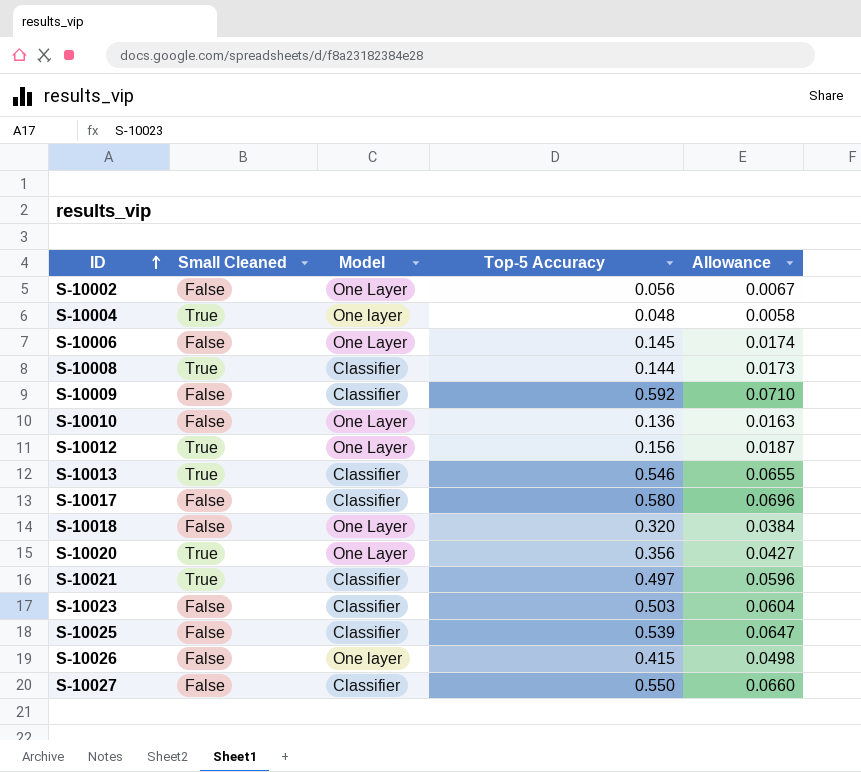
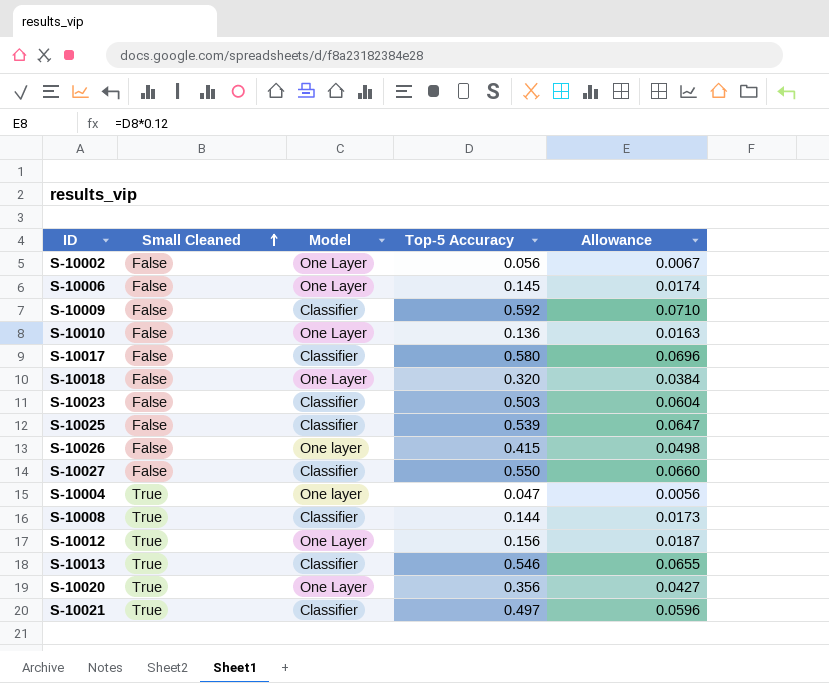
row order: ID ascending -> Small Cleaned ascending
S-10004 | Top-5 Accuracy: 0.048 -> 0.047
S-10004 | Allowance: 0.0058 -> 0.0056

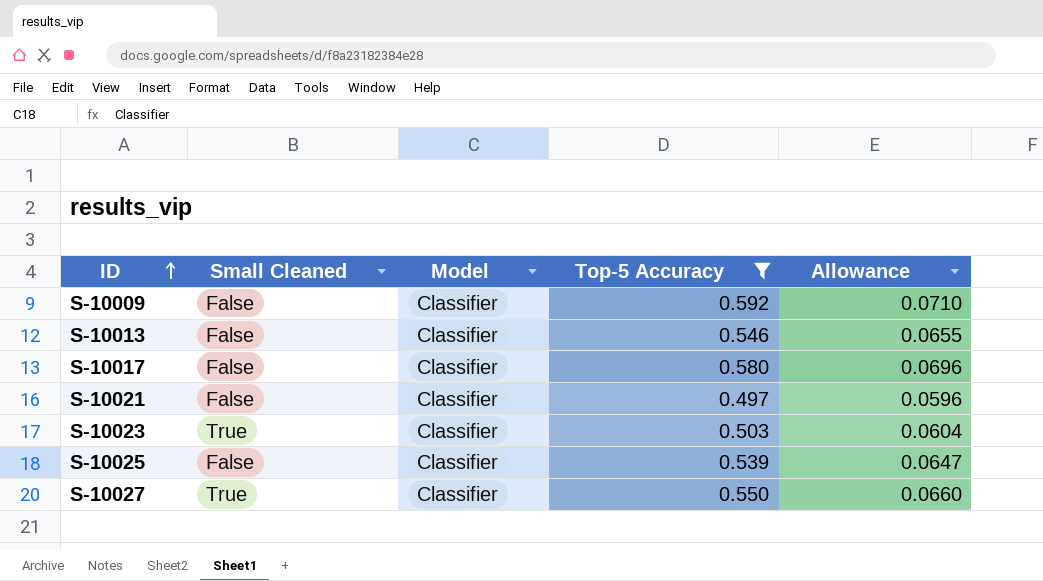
filter: none -> Top-5 Accuracy >= 0.497
row order: Small Cleaned ascending -> ID ascending
S-10013 | Small Cleaned: True -> False
S-10021 | Small Cleaned: True -> False
S-10023 | Small Cleaned: False -> True
S-10027 | Small Cleaned: False -> True

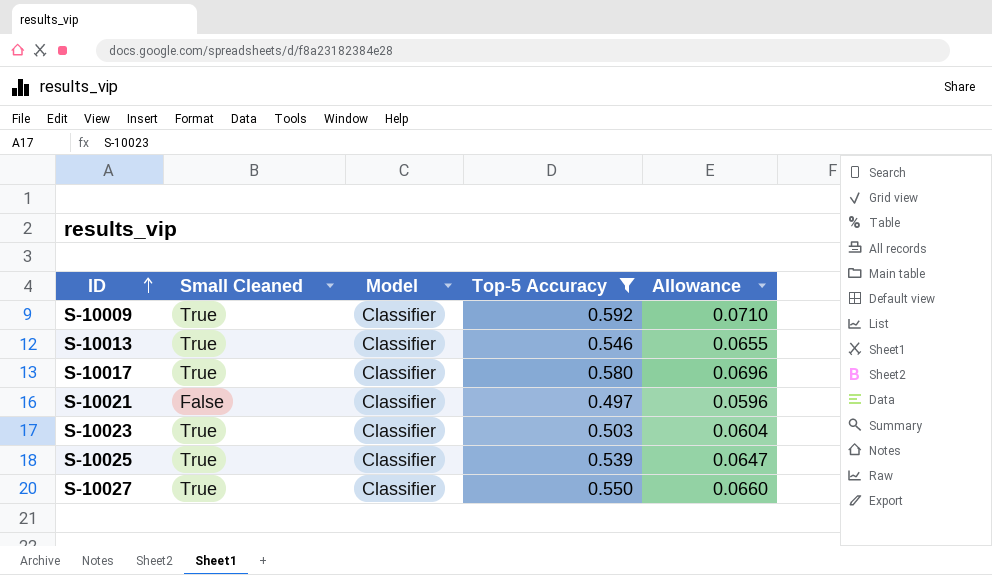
S-10009 | Small Cleaned: False -> True
S-10013 | Small Cleaned: False -> True
S-10017 | Small Cleaned: False -> True
S-10025 | Small Cleaned: False -> True

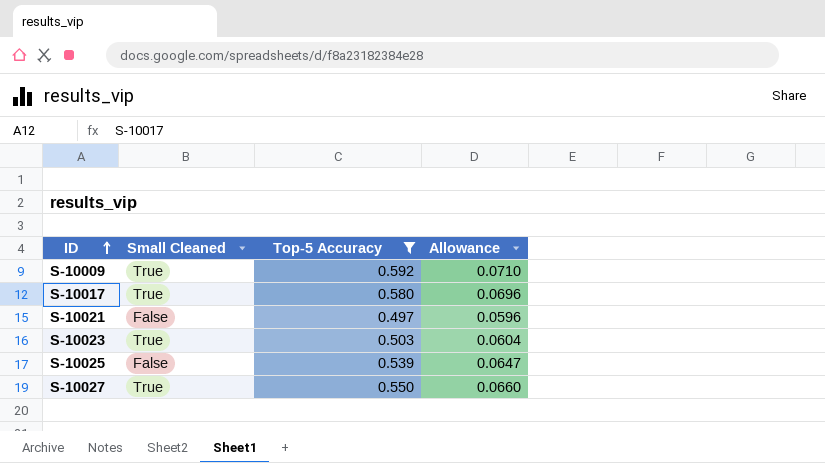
column Model | position: 3 -> none
row S-10013: True | Classifier | 0.546 | 0.0655 -> none
S-10025 | Small Cleaned: True -> False

